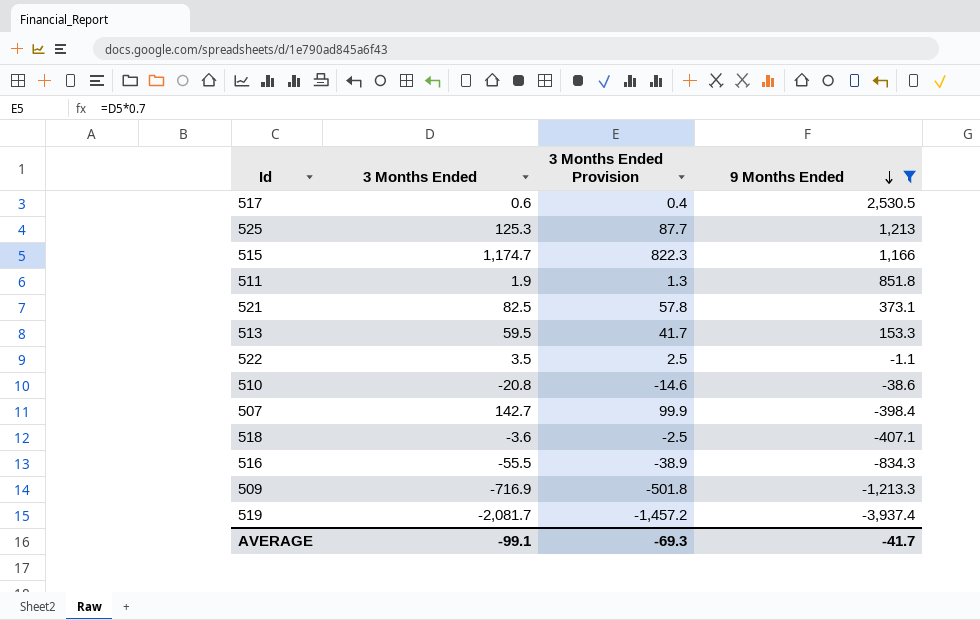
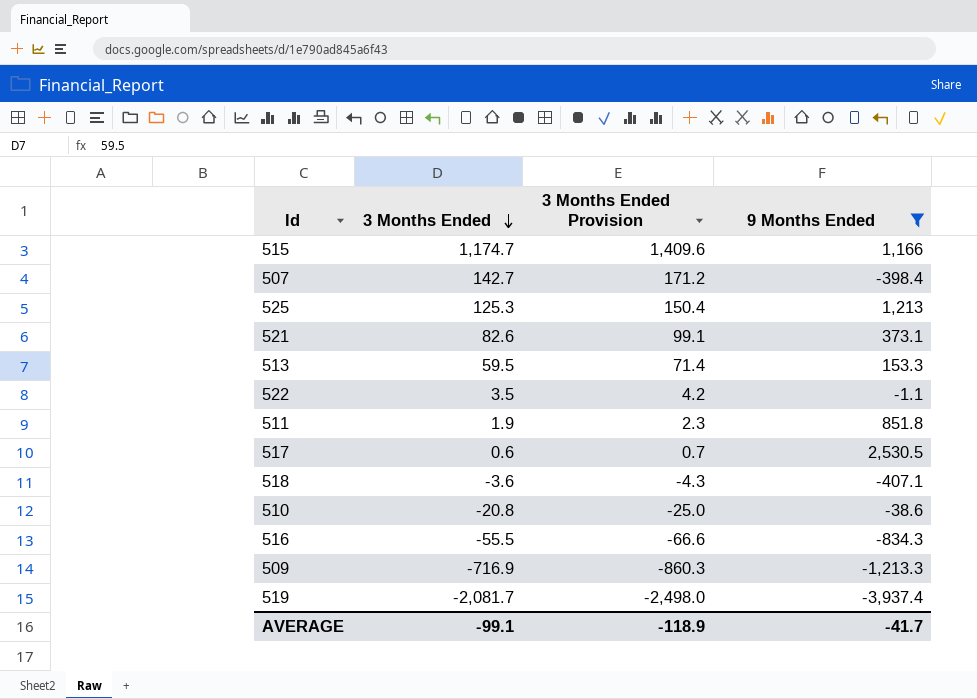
row order: 9 Months Ended descending -> 3 Months Ended descending
column 3 Months Ended Provision | formula: [3 Months Ended] * 0.7 -> [3 Months Ended] * 1.2
521 | 3 Months Ended: 82.5 -> 82.6
AVERAGE | 3 Months Ended Provision: -69.3 -> -118.9

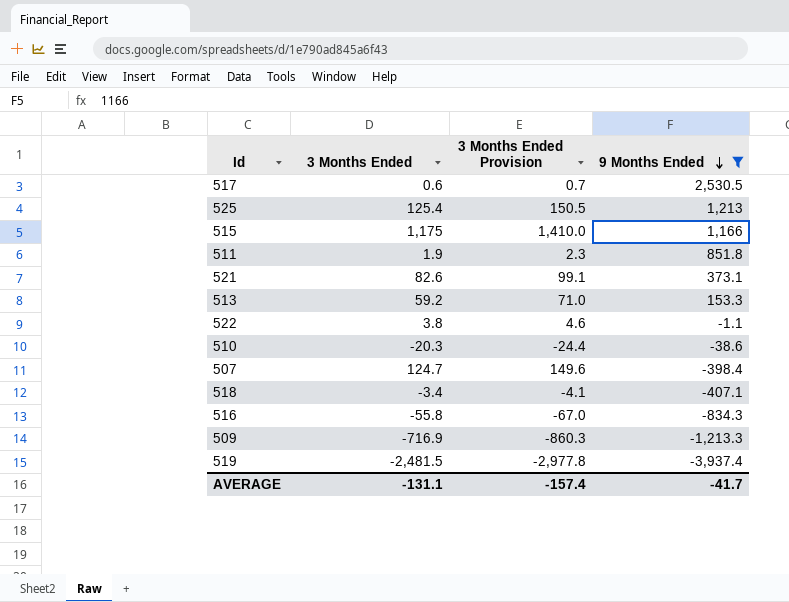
row order: 3 Months Ended descending -> 9 Months Ended descending
525 | 3 Months Ended: 125.3 -> 125.4
525 | 3 Months Ended Provision: 150.4 -> 150.5
515 | 3 Months Ended: 1,174.7 -> 1,175
515 | 3 Months Ended Provision: 1,409.6 -> 1,410.0
513 | 3 Months Ended: 59.5 -> 59.2
513 | 3 Months Ended Provision: 71.4 -> 71.0
522 | 3 Months Ended: 3.5 -> 3.8
522 | 3 Months Ended Provision: 4.2 -> 4.6
510 | 3 Months Ended: -20.8 -> -20.3
510 | 3 Months Ended Provision: -25.0 -> -24.4
507 | 3 Months Ended: 142.7 -> 124.7
507 | 3 Months Ended Provision: 171.2 -> 149.6
518 | 3 Months Ended: -3.6 -> -3.4
518 | 3 Months Ended Provision: -4.3 -> -4.1
516 | 3 Months Ended: -55.5 -> -55.8
516 | 3 Months Ended Provision: -66.6 -> -67.0
519 | 3 Months Ended: -2,081.7 -> -2,481.5
519 | 3 Months Ended Provision: -2,498.0 -> -2,977.8
AVERAGE | 3 Months Ended: -99.1 -> -131.1
AVERAGE | 3 Months Ended Provision: -118.9 -> -157.4

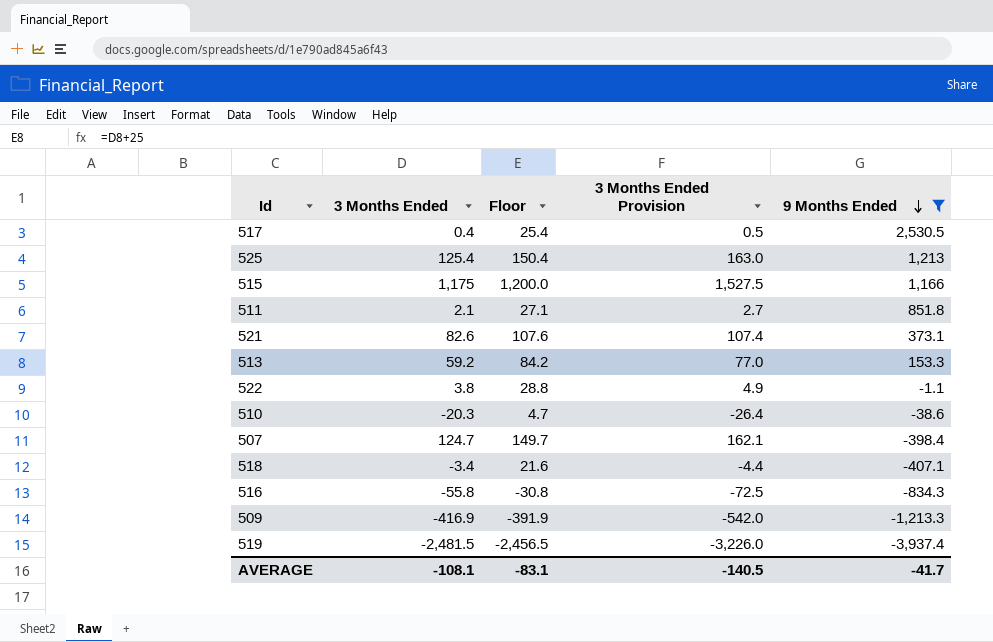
column Floor | formula: none -> [3 Months Ended] + 25
column 3 Months Ended Provision | formula: [3 Months Ended] * 1.2 -> [3 Months Ended] * 1.3
517 | 3 Months Ended: 0.6 -> 0.4
511 | 3 Months Ended: 1.9 -> 2.1
509 | 3 Months Ended: -716.9 -> -416.9
AVERAGE | 3 Months Ended: -131.1 -> -108.1
AVERAGE | 3 Months Ended Provision: -157.4 -> -140.5

